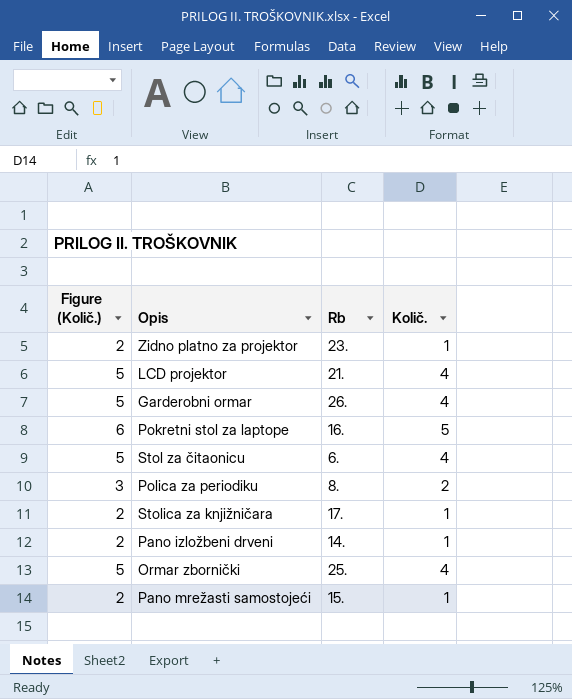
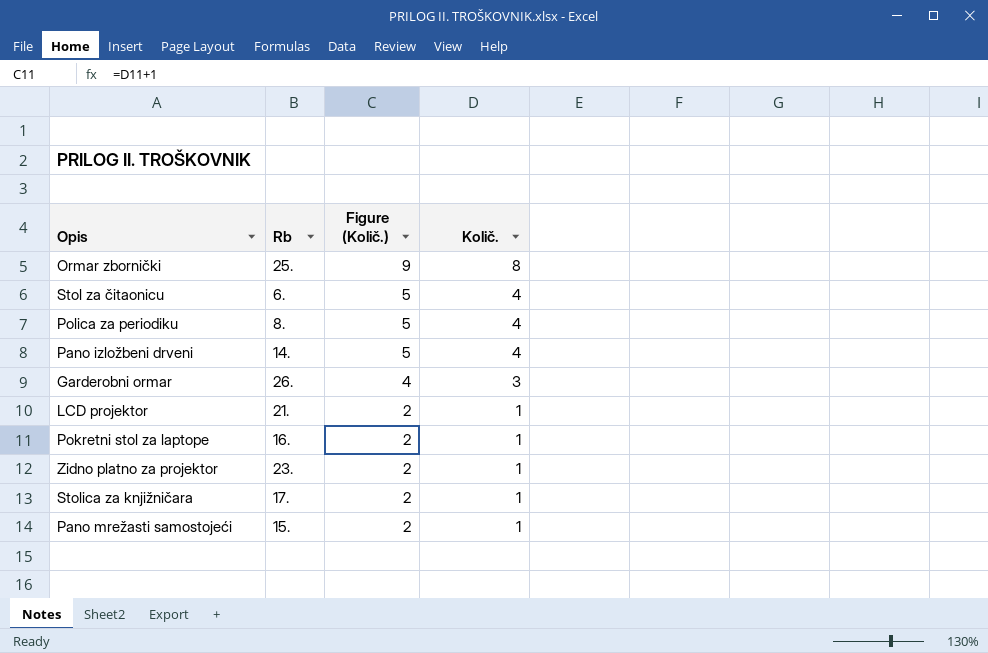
row order: none -> Figure (Količ.) descending
column Figure (Količ.) | position: 1 -> 3
Ormar zbornički | Figure (Količ.): 5 -> 9
Ormar zbornički | Količ.: 4 -> 8
Polica za periodiku | Figure (Količ.): 3 -> 5
Polica za periodiku | Količ.: 2 -> 4
Pano izložbeni drveni | Figure (Količ.): 2 -> 5
Pano izložbeni drveni | Količ.: 1 -> 4
Garderobni ormar | Figure (Količ.): 5 -> 4
Garderobni ormar | Količ.: 4 -> 3
LCD projektor | Figure (Količ.): 5 -> 2
LCD projektor | Količ.: 4 -> 1
Pokretni stol za laptope | Figure (Količ.): 6 -> 2
Pokretni stol za laptope | Količ.: 5 -> 1

